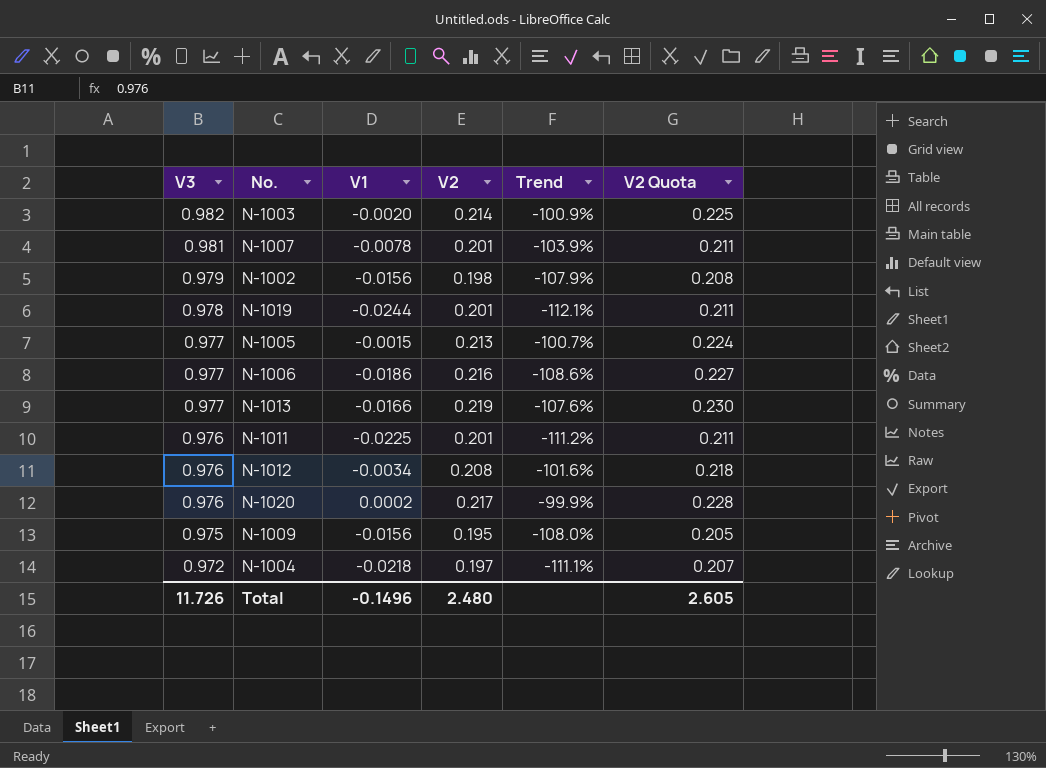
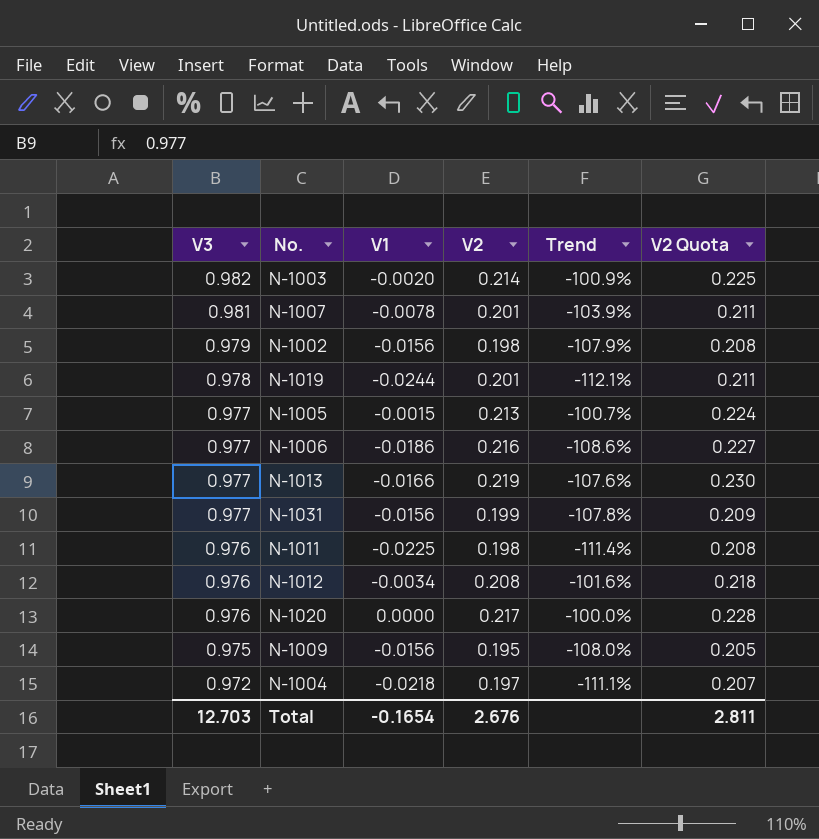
row N-1031: none -> 0.977 | -0.0156 | 0.199 | -107.8% | 0.209
N-1011 | V2: 0.201 -> 0.198
N-1011 | Trend: -111.2% -> -111.4%
N-1011 | V2 Quota: 0.211 -> 0.208
N-1020 | V1: 0.0002 -> 0.0000
N-1020 | Trend: -99.9% -> -100.0%
Total | V3: 11.726 -> 12.703
Total | V1: -0.1496 -> -0.1654
Total | V2: 2.480 -> 2.676
Total | V2 Quota: 2.605 -> 2.811

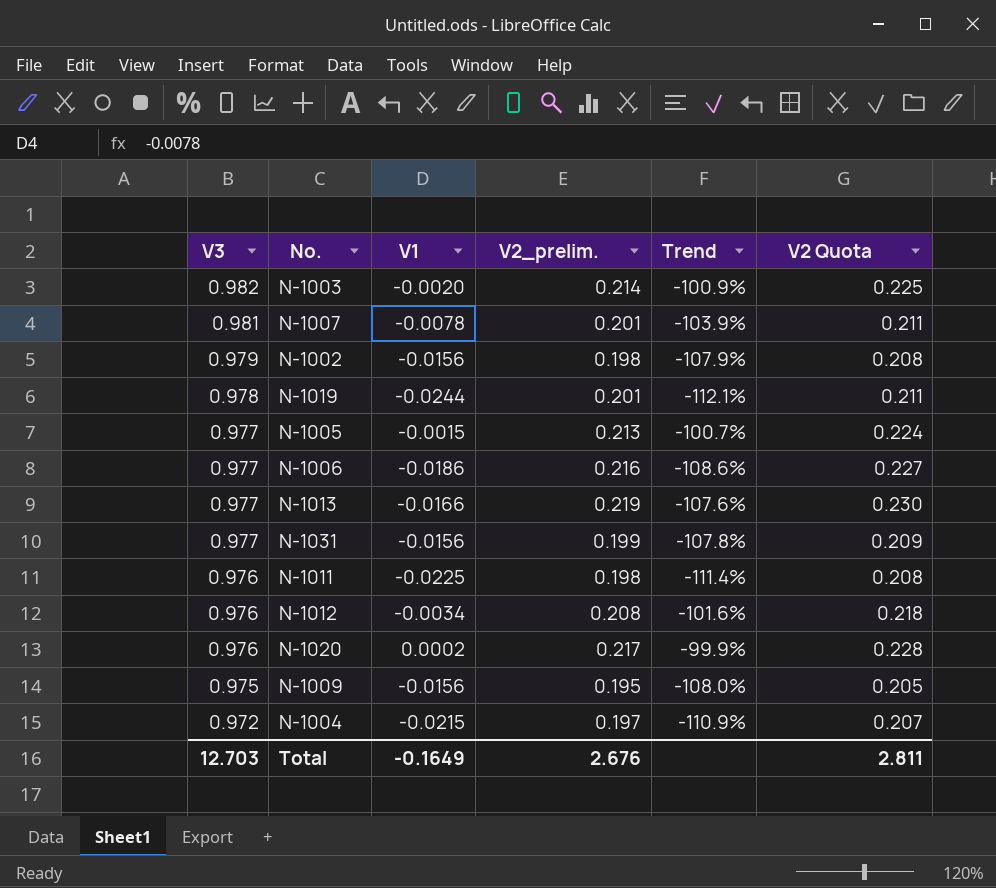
column name: V2 -> V2_prelim.
N-1020 | V1: 0.0000 -> 0.0002
N-1020 | Trend: -100.0% -> -99.9%
N-1004 | V1: -0.0218 -> -0.0215
N-1004 | Trend: -111.1% -> -110.9%
Total | V1: -0.1654 -> -0.1649

